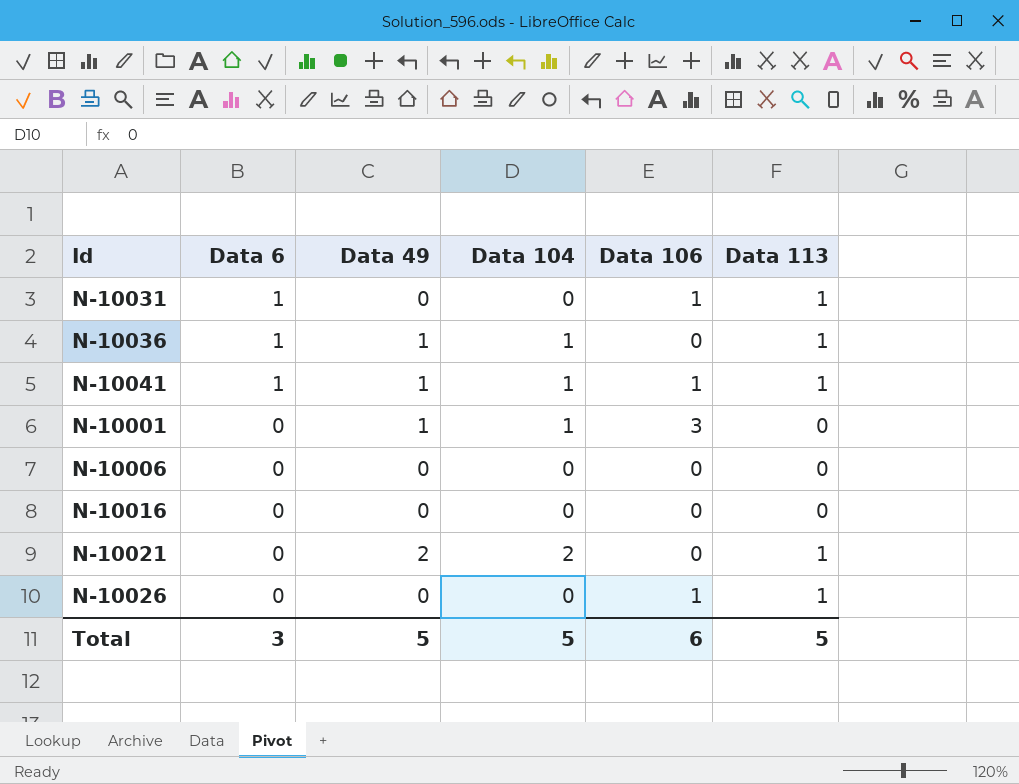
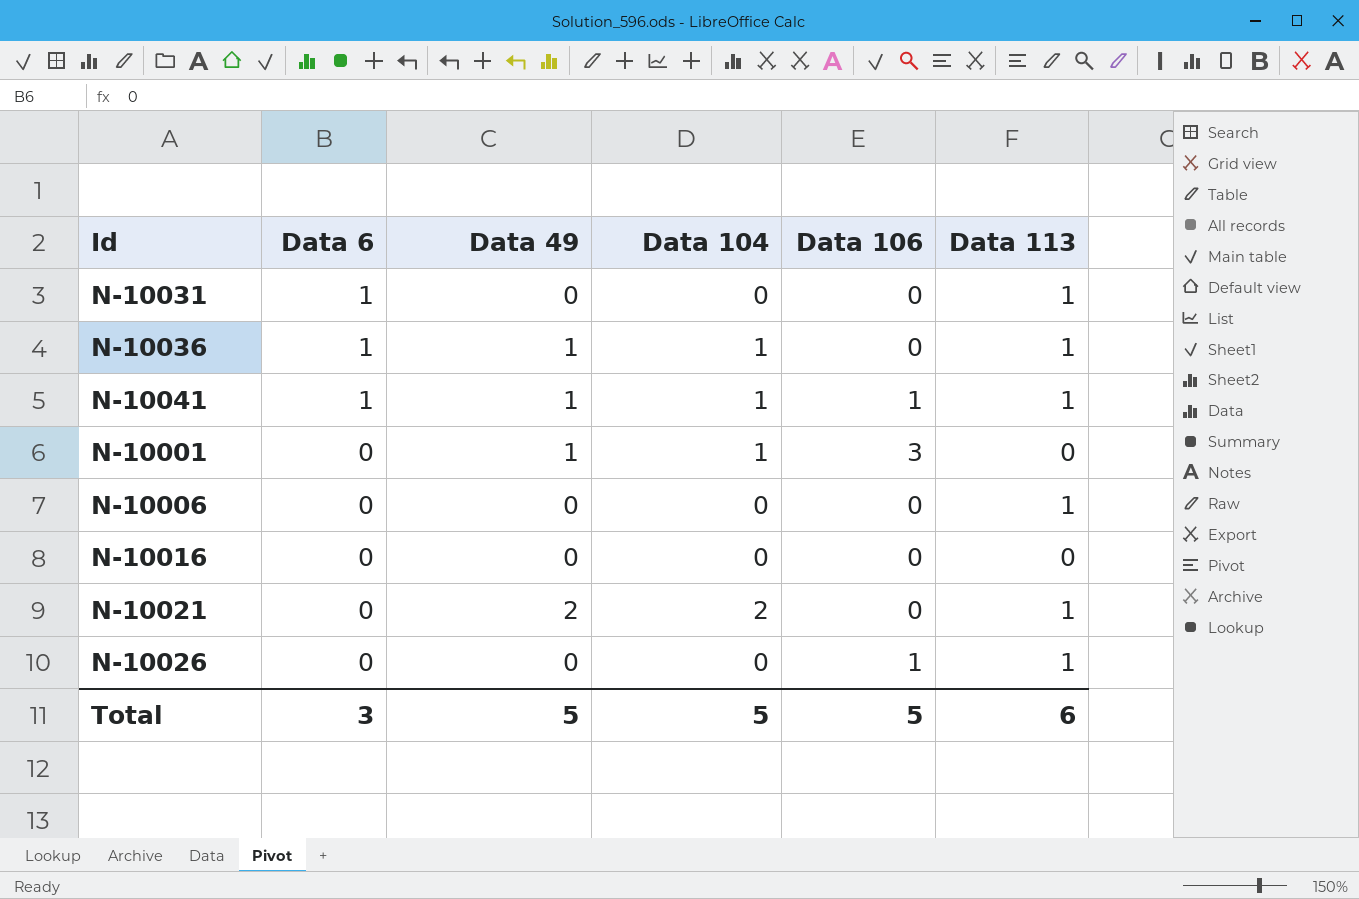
N-10031 | Data 106: 1 -> 0
N-10006 | Data 113: 0 -> 1
Total | Data 106: 6 -> 5
Total | Data 113: 5 -> 6

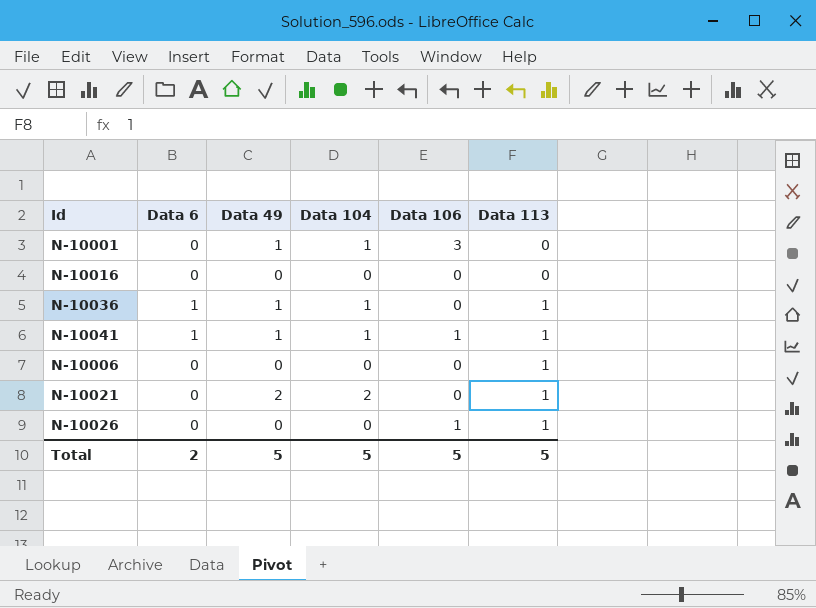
row order: Data 6 descending -> Data 113 ascending
row N-10031: 1 | 0 | 0 | 0 | 1 -> none
Total | Data 6: 3 -> 2
Total | Data 113: 6 -> 5

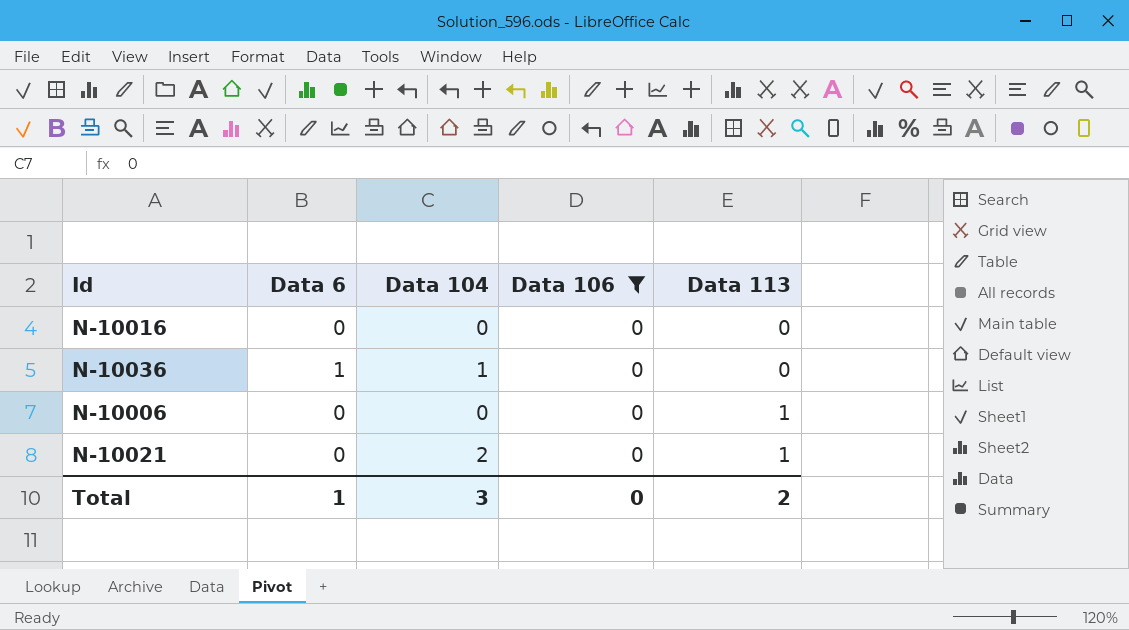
filter: none -> Data 106 = 0
column Data 49 | position: 3 -> none
N-10036 | Data 113: 1 -> 0
Total | Data 6: 2 -> 1
Total | Data 104: 5 -> 3
Total | Data 106: 5 -> 0
Total | Data 113: 5 -> 2

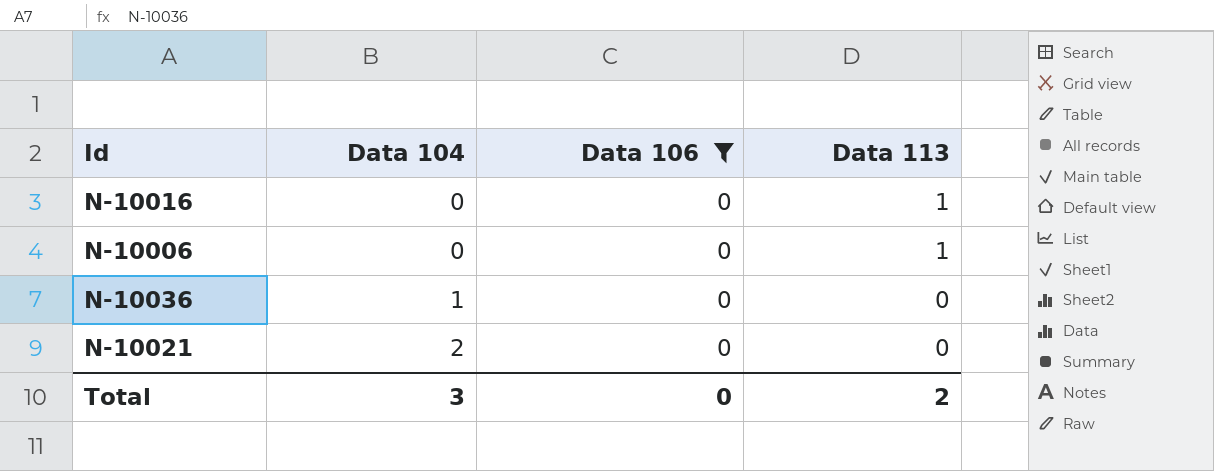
row order: Data 113 ascending -> Data 104 ascending
column Data 6 | position: 2 -> none
N-10016 | Data 113: 0 -> 1
N-10021 | Data 113: 1 -> 0

